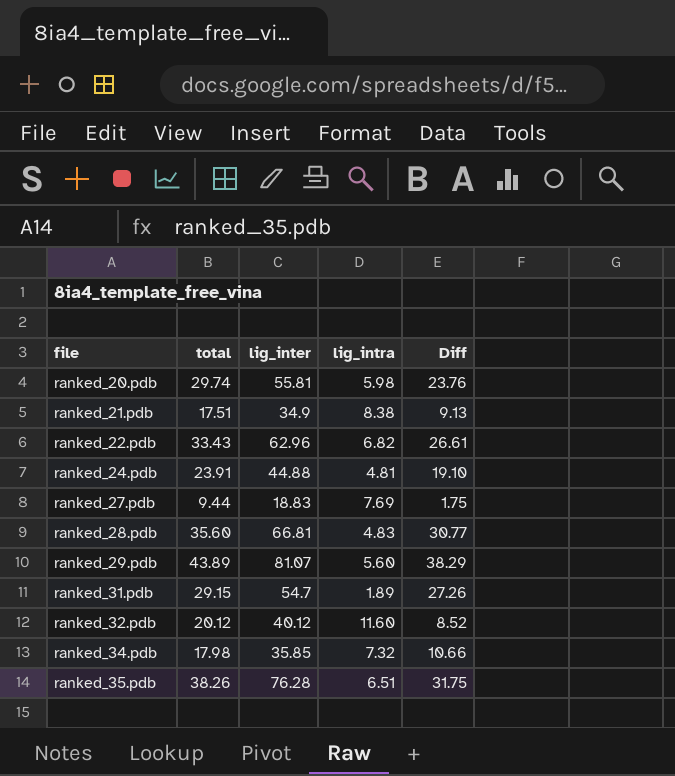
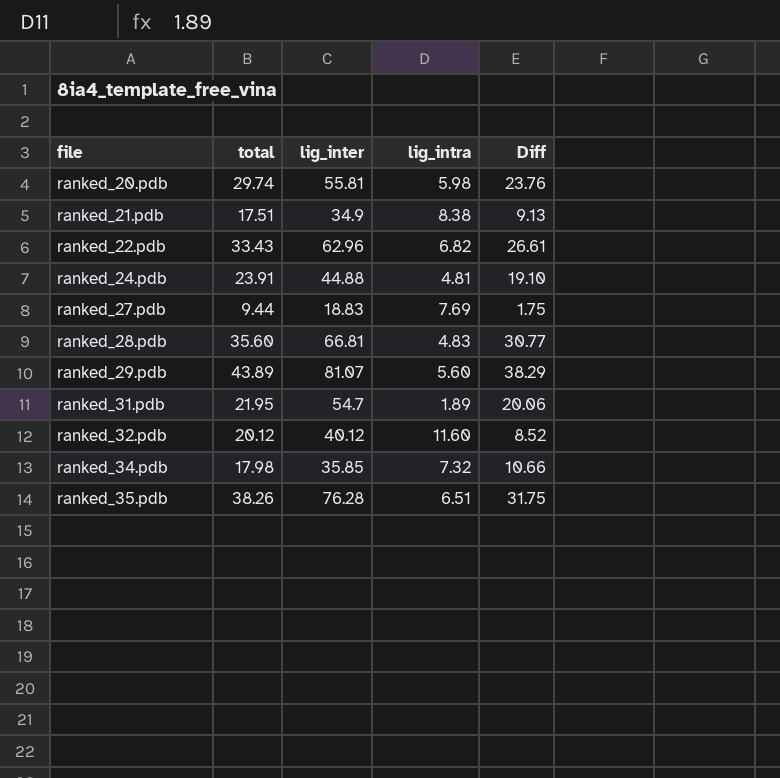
ranked_31.pdb | total: 29.15 -> 21.95
ranked_31.pdb | Diff: 27.26 -> 20.06

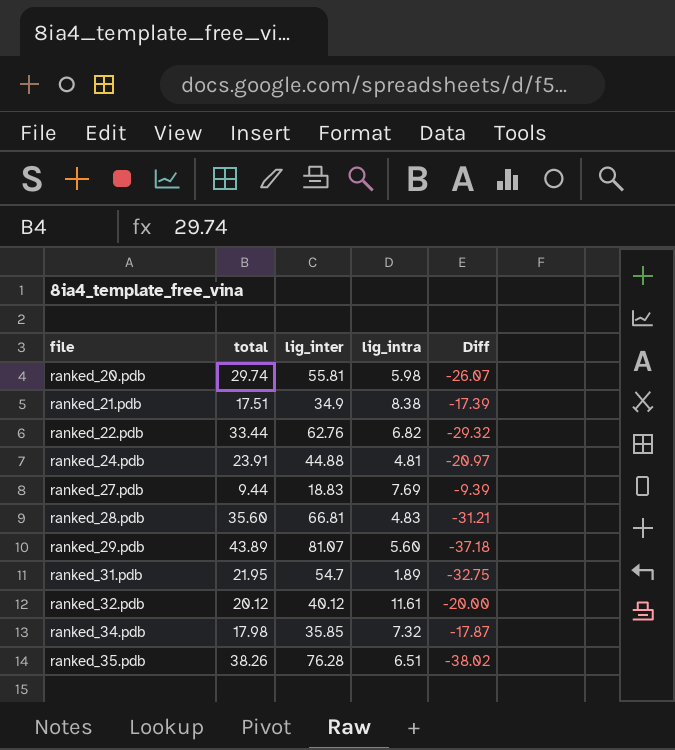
column Diff | formula: [total] - [lig_intra] -> [total] - [lig_inter]
ranked_22.pdb | total: 33.43 -> 33.44
ranked_22.pdb | lig_inter: 62.96 -> 62.76
ranked_32.pdb | lig_intra: 11.60 -> 11.61

